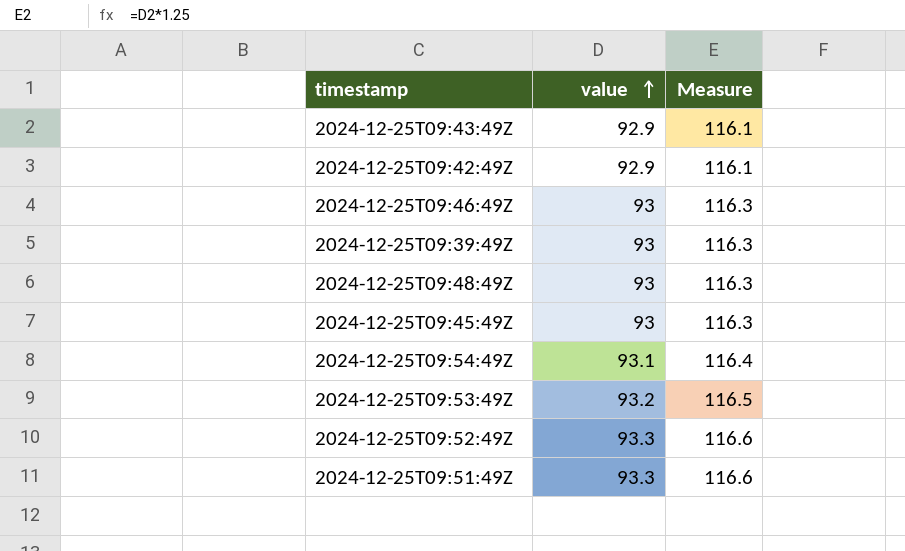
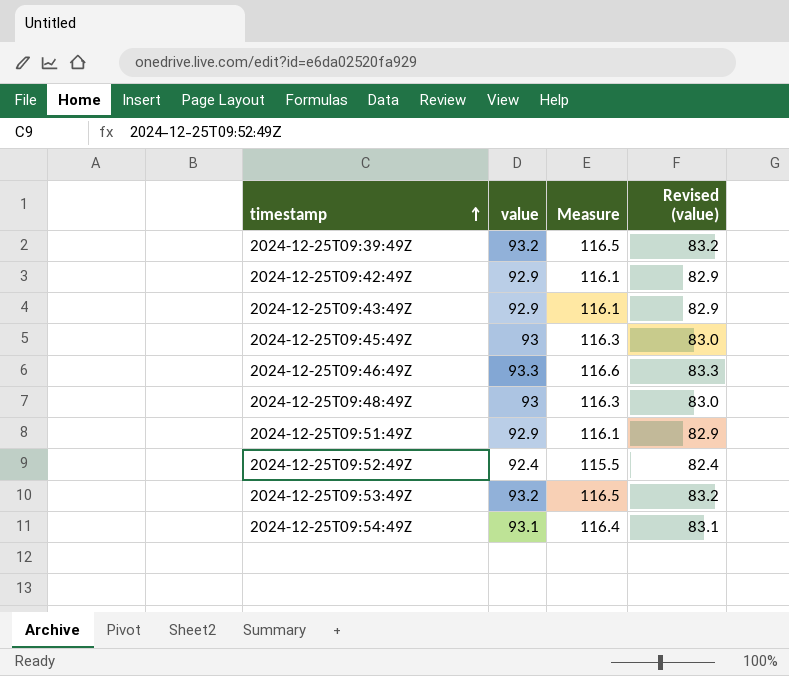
row order: value ascending -> timestamp ascending
column Revised (value) | formula: none -> [value] - 10
2024-12-25T09:39:49Z | value: 93 -> 93.2
2024-12-25T09:39:49Z | Measure: 116.3 -> 116.5
2024-12-25T09:46:49Z | value: 93 -> 93.3
2024-12-25T09:46:49Z | Measure: 116.3 -> 116.6
2024-12-25T09:51:49Z | value: 93.3 -> 92.9
2024-12-25T09:51:49Z | Measure: 116.6 -> 116.1
2024-12-25T09:52:49Z | value: 93.3 -> 92.4
2024-12-25T09:52:49Z | Measure: 116.6 -> 115.5

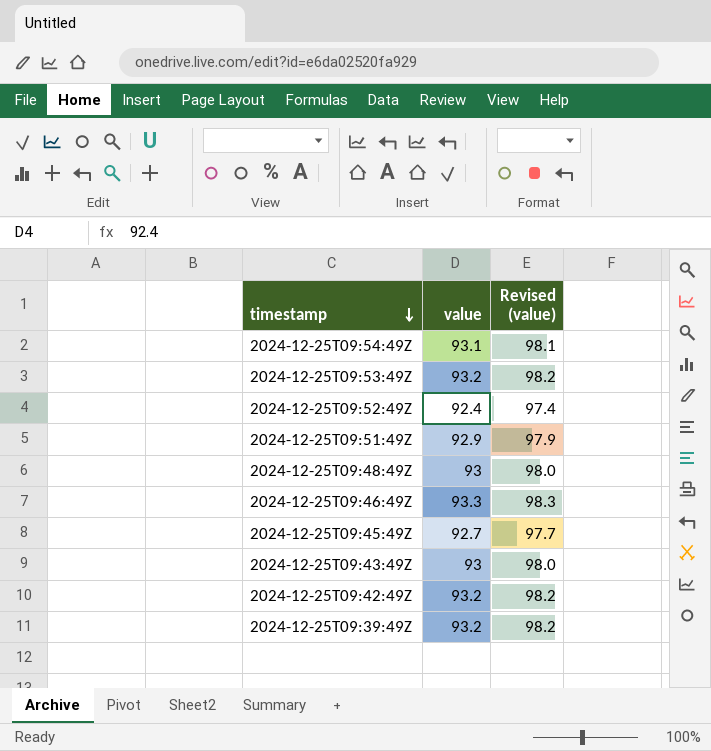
row order: timestamp ascending -> timestamp descending
column Measure | formula: [value] * 1.25 -> none
column Revised (value) | formula: [value] - 10 -> [value] + 5
2024-12-25T09:45:49Z | value: 93 -> 92.7
2024-12-25T09:43:49Z | value: 92.9 -> 93
2024-12-25T09:42:49Z | value: 92.9 -> 93.2

